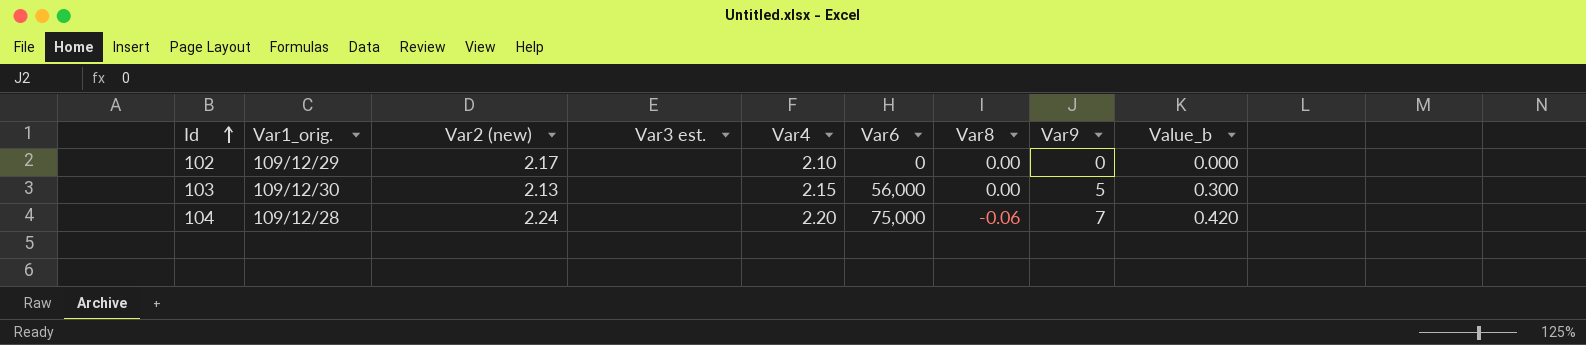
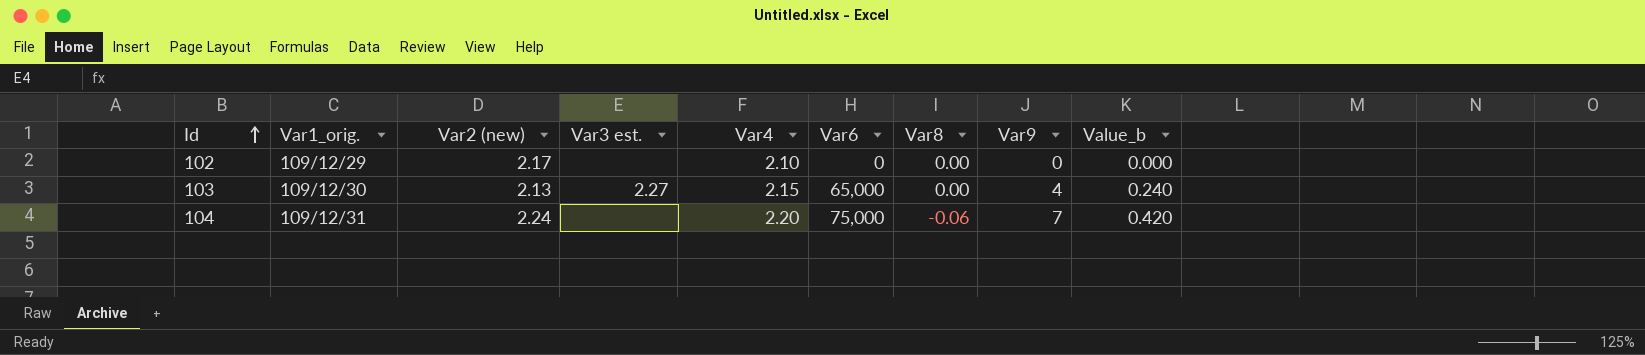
103 | Var3 est.: none -> 2.27
103 | Var6: 56,000 -> 65,000
103 | Var9: 5 -> 4
103 | Value_b: 0.300 -> 0.240
104 | Var1_orig.: 109/12/28 -> 109/12/31

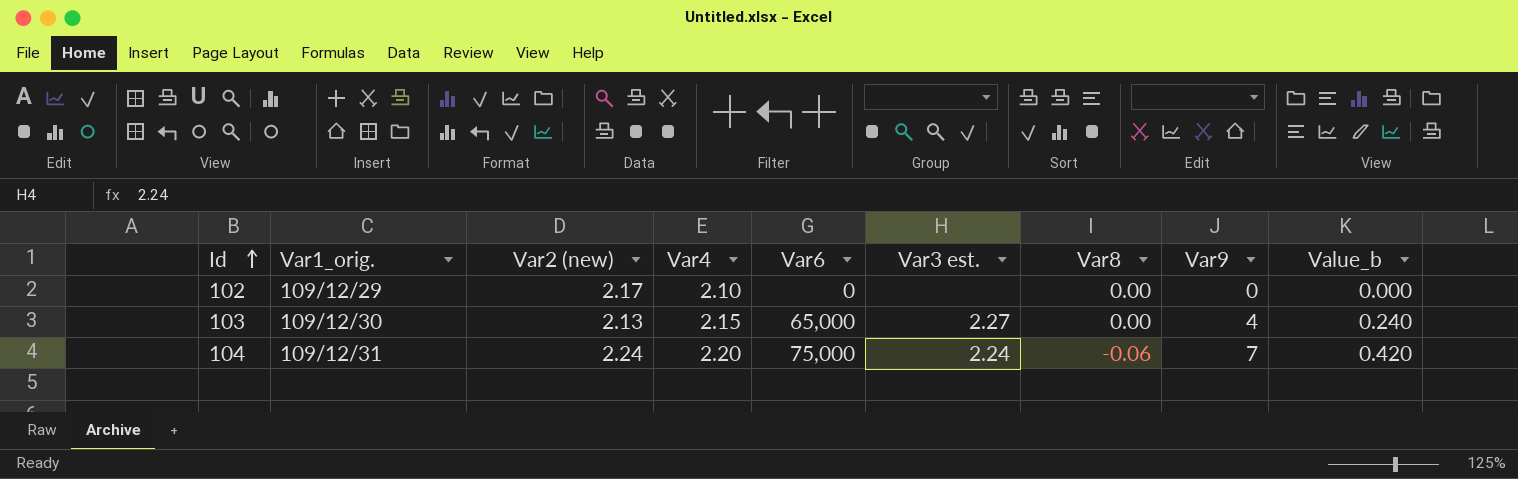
column Var3 est. | position: 4 -> 6
104 | Var3 est.: none -> 2.24

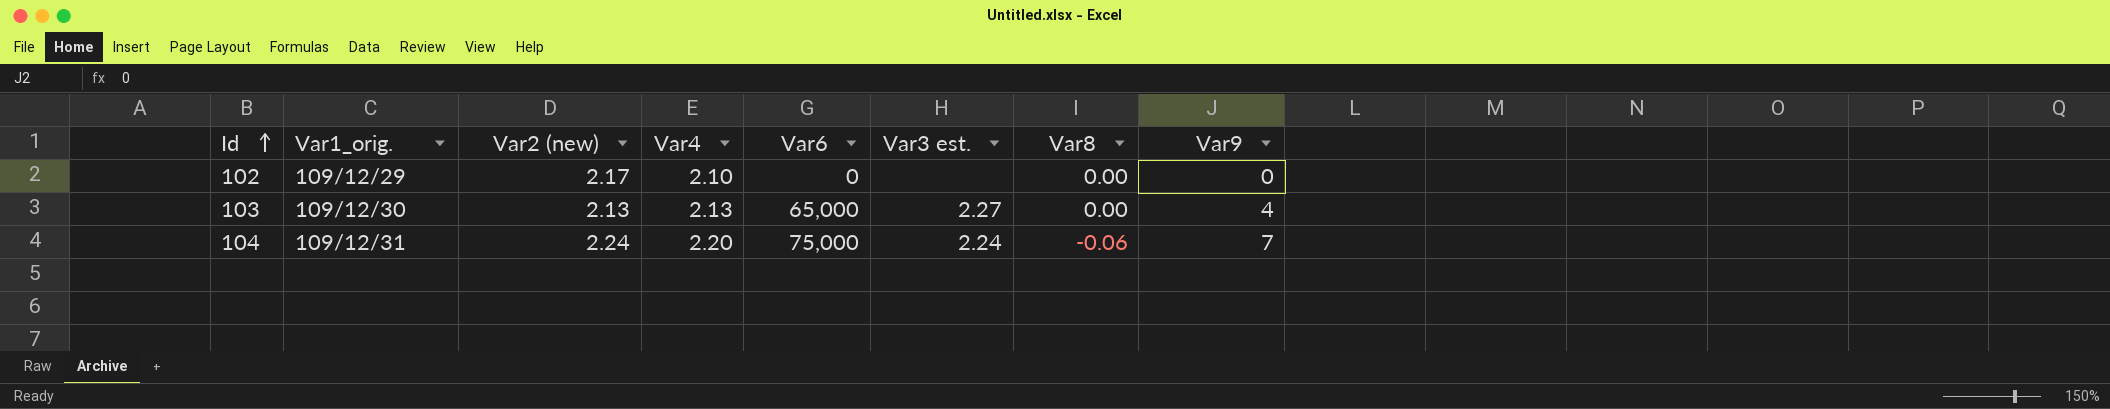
column Value_b | formula: [Var9] * 0.06 -> none
103 | Var4: 2.15 -> 2.13

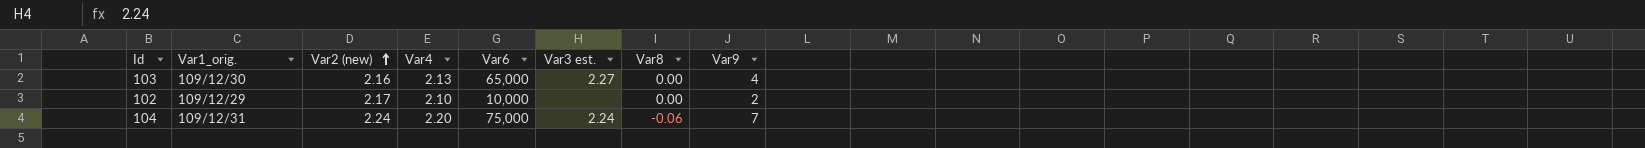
row order: Id ascending -> Var2 (new) ascending
103 | Var2 (new): 2.13 -> 2.16
102 | Var6: 0 -> 10,000
102 | Var9: 0 -> 2

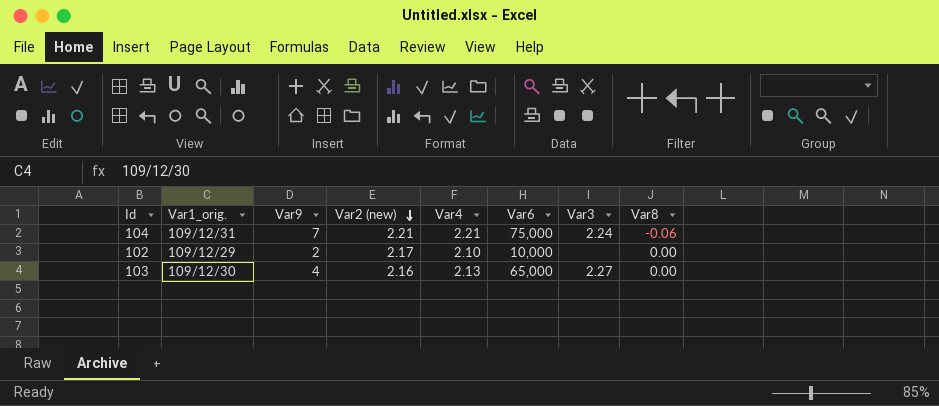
row order: Var2 (new) ascending -> Var2 (new) descending
column Var9 | position: 8 -> 3
column name: Var3 est. -> Var3
104 | Var2 (new): 2.24 -> 2.21
104 | Var4: 2.20 -> 2.21

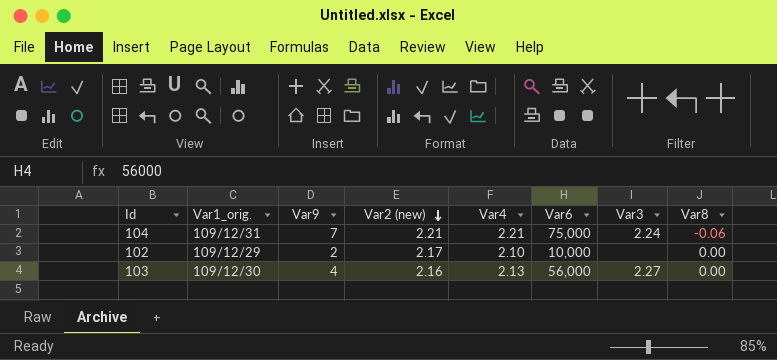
103 | Var6: 65,000 -> 56,000

